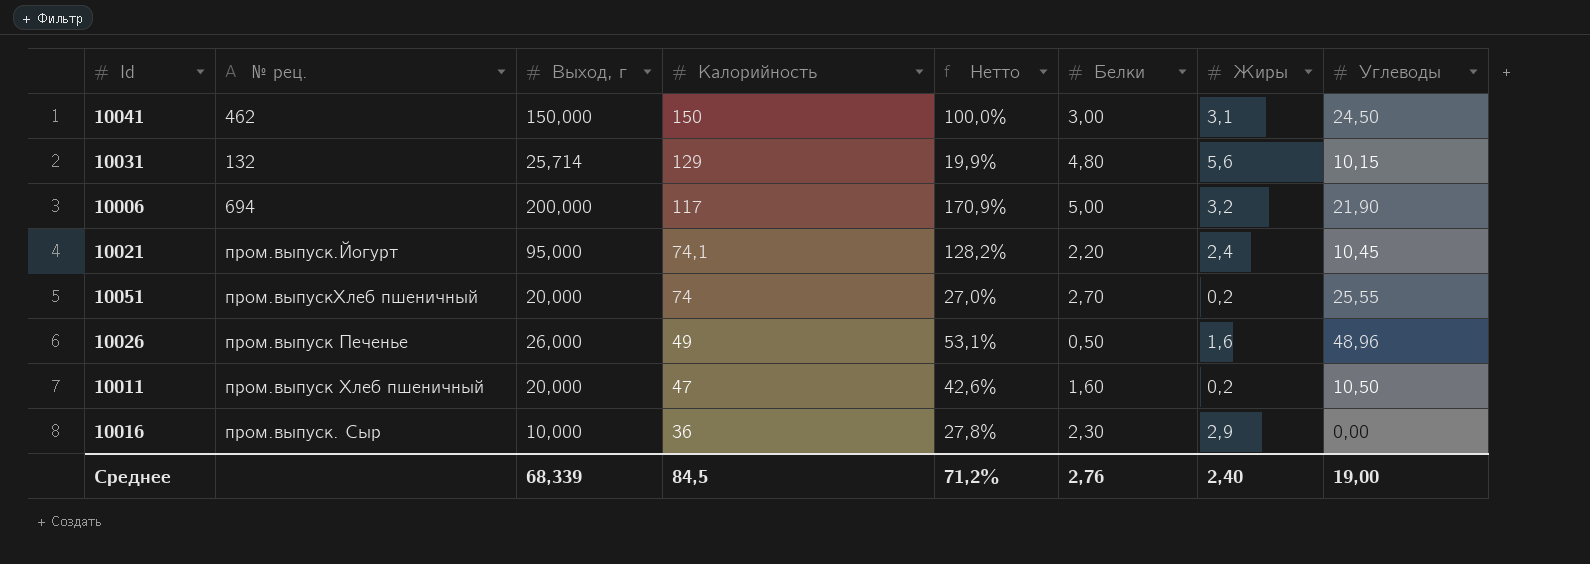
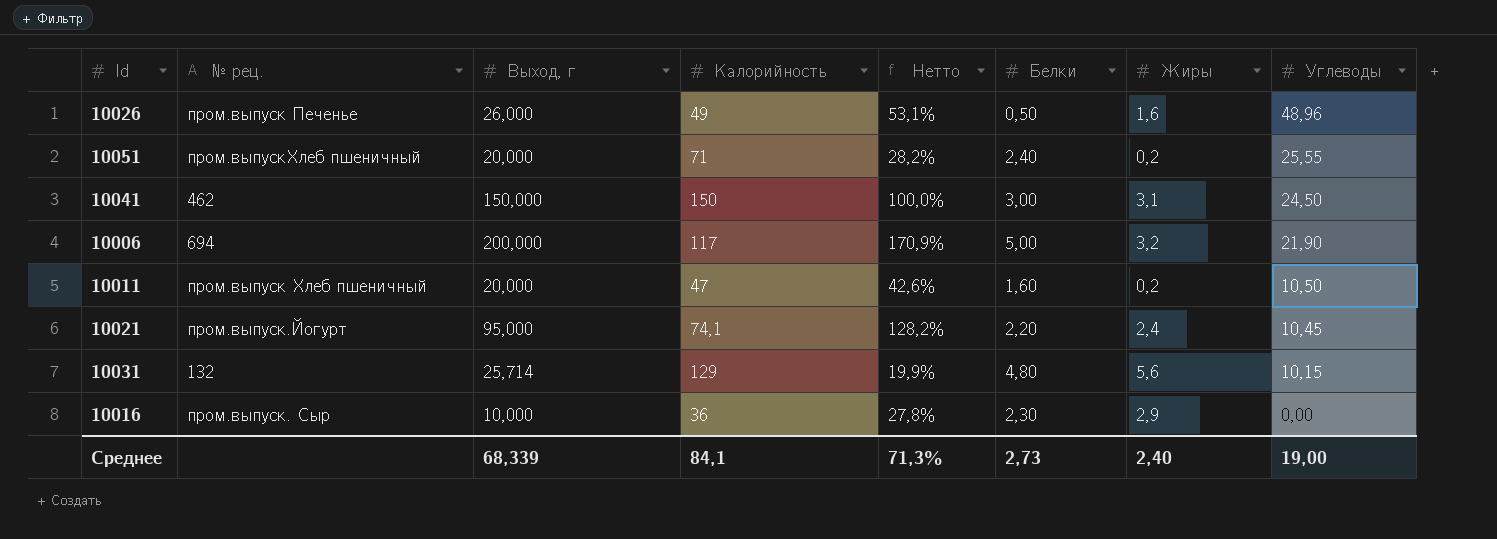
row order: Калорийность descending -> Углеводы descending
10051 | Калорийность: 74 -> 71
10051 | Нетто: 27,0% -> 28,2%
10051 | Белки: 2,70 -> 2,40
Среднее | Калорийность: 84,5 -> 84,1
Среднее | Нетто: 71,2% -> 71,3%
Среднее | Белки: 2,76 -> 2,73

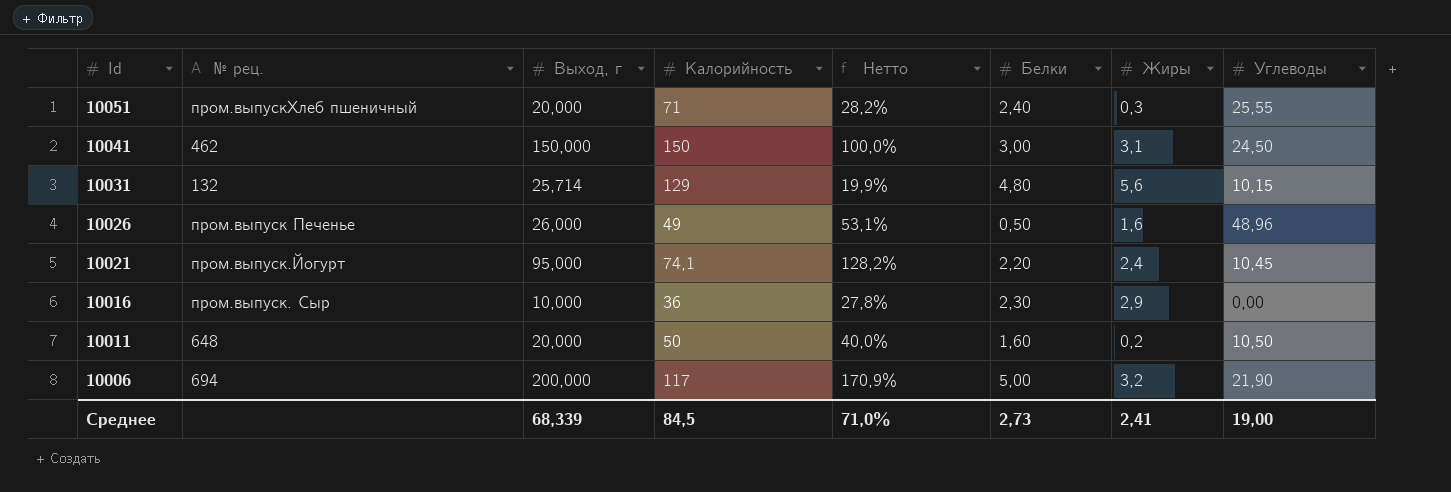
row order: Углеводы descending -> Id descending
10051 | Жиры: 0,2 -> 0,3
10011 | № рец.: пром.выпуск Хлеб пшеничный -> 648
10011 | Калорийность: 47 -> 50
10011 | Нетто: 42,6% -> 40,0%
Среднее | Калорийность: 84,1 -> 84,5
Среднее | Нетто: 71,3% -> 71,0%
Среднее | Жиры: 2,40 -> 2,41

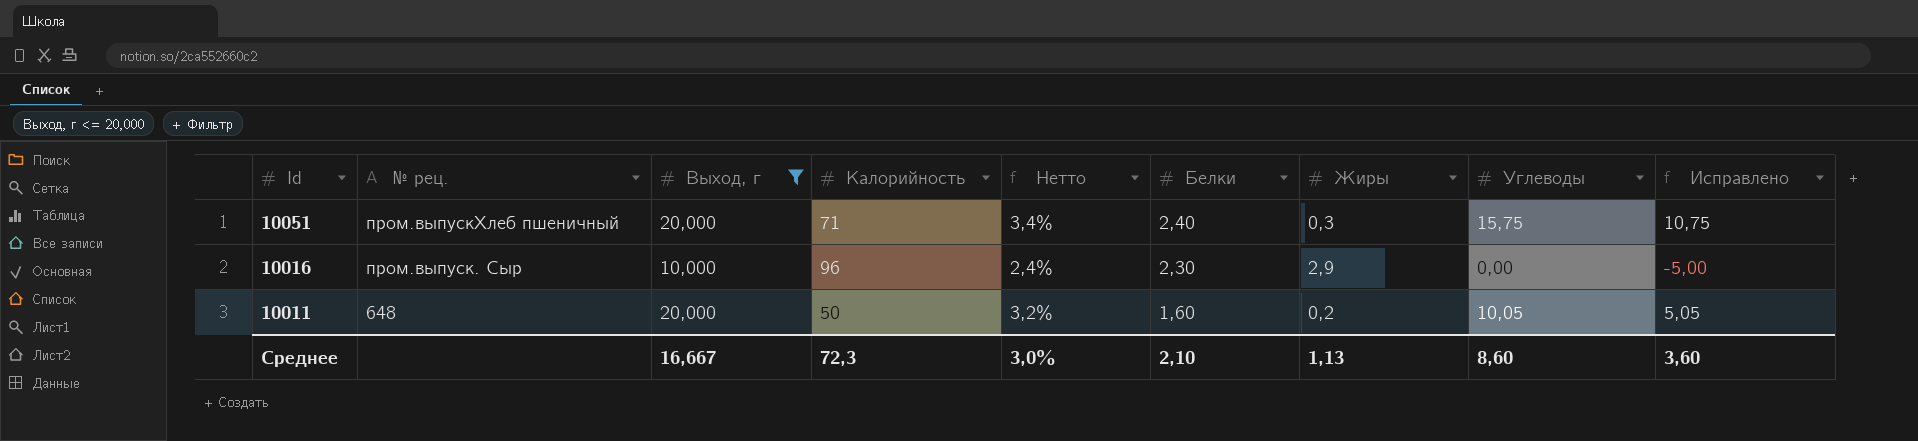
filter: none -> Выход, г <= 20,000
column Нетто | formula: [Выход, г] / [Калорийность] -> [Белки] / [Калорийность]
column Исправлено | formula: none -> [Углеводы] - 5
10051 | Углеводы: 25,55 -> 15,75
10016 | Калорийность: 36 -> 96
10011 | Углеводы: 10,50 -> 10,05
Среднее | Выход, г: 68,339 -> 16,667
Среднее | Калорийность: 84,5 -> 72,3
Среднее | Нетто: 71,0% -> 3,0%
Среднее | Белки: 2,73 -> 2,10
Среднее | Жиры: 2,41 -> 1,13
Среднее | Углеводы: 19,00 -> 8,60

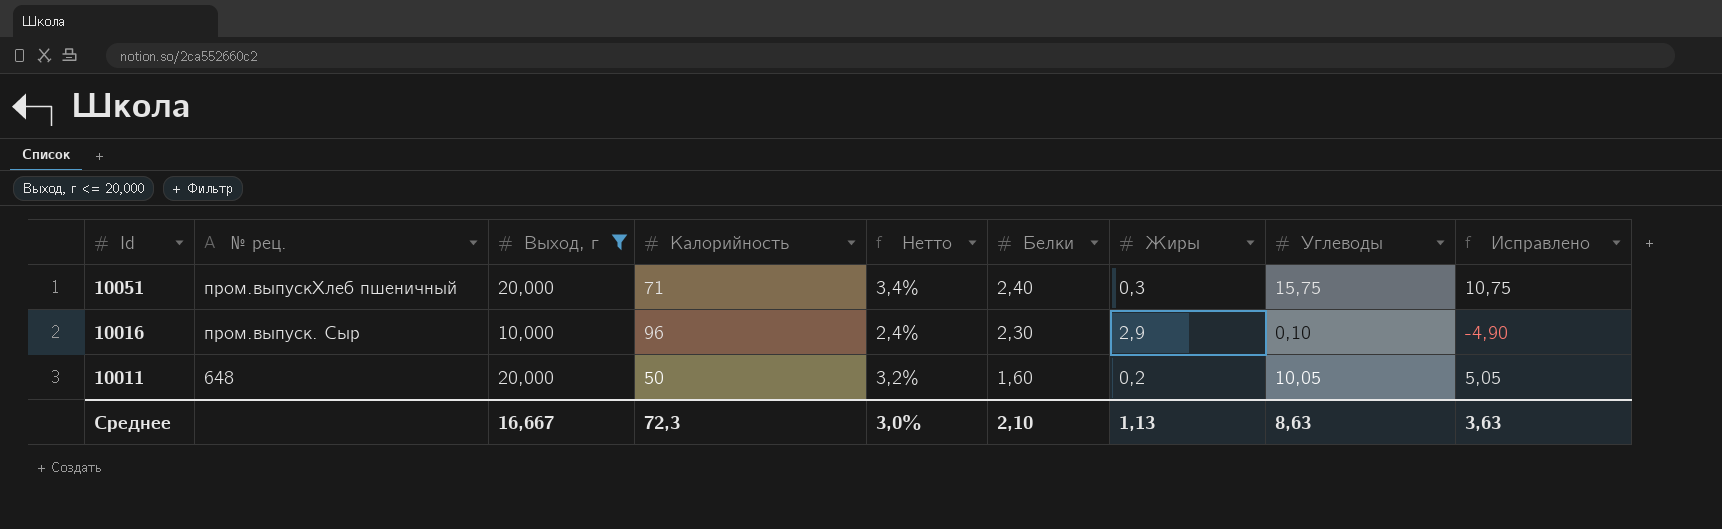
10016 | Углеводы: 0,00 -> 0,10
10016 | Исправлено: -5,00 -> -4,90
Среднее | Углеводы: 8,60 -> 8,63
Среднее | Исправлено: 3,60 -> 3,63

